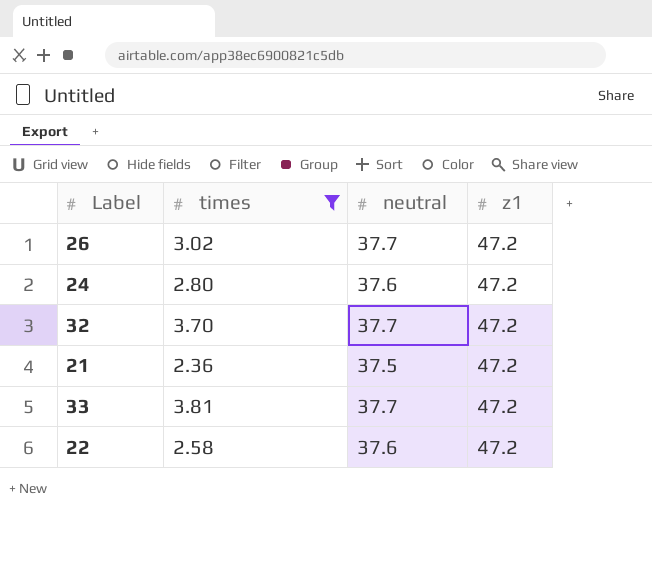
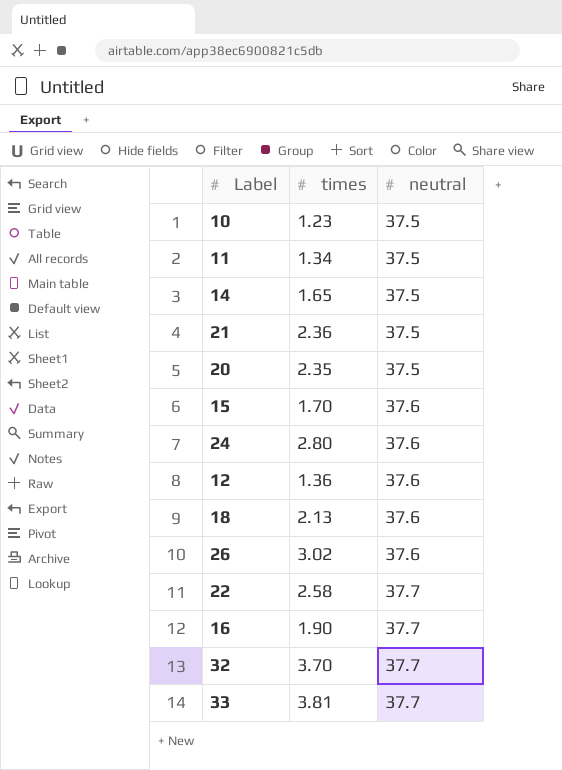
filter: times >= 2.36 -> none
row order: none -> neutral ascending
column z1 | position: 4 -> none
26 | neutral: 37.7 -> 37.6
22 | neutral: 37.6 -> 37.7

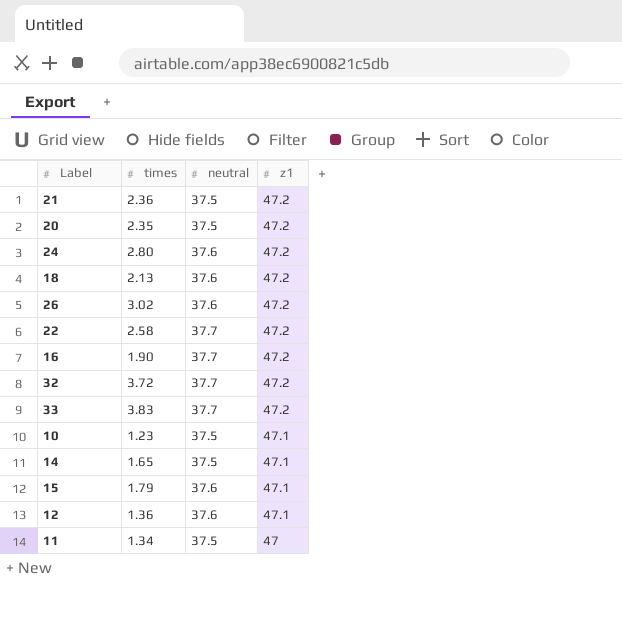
row order: neutral ascending -> z1 descending
column z1 | position: none -> 4
32 | times: 3.70 -> 3.72
33 | times: 3.81 -> 3.83
15 | times: 1.70 -> 1.79

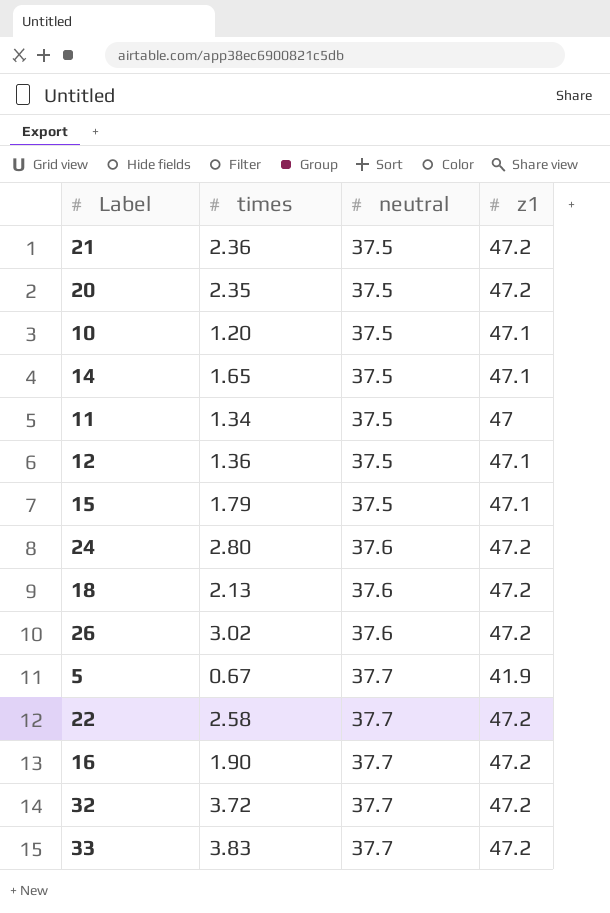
row order: z1 descending -> neutral ascending
10 | times: 1.23 -> 1.20
12 | neutral: 37.6 -> 37.5
15 | neutral: 37.6 -> 37.5
row 5: none -> 0.67 | 37.7 | 41.9

